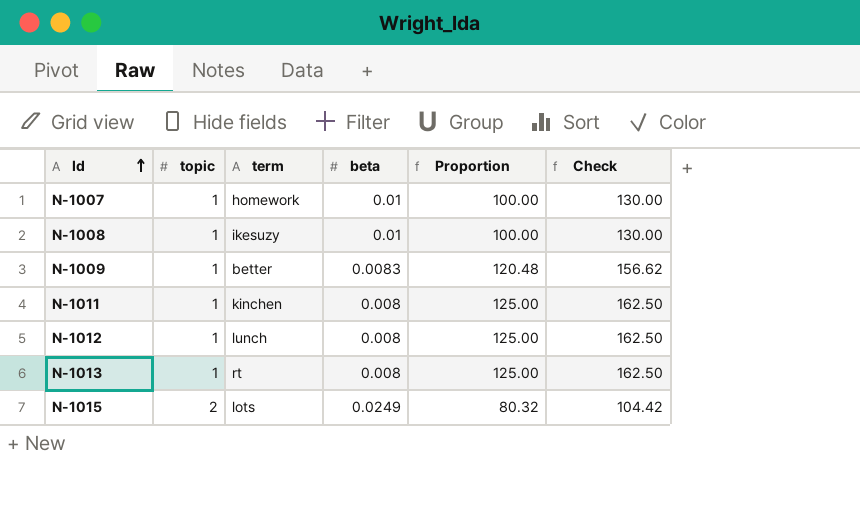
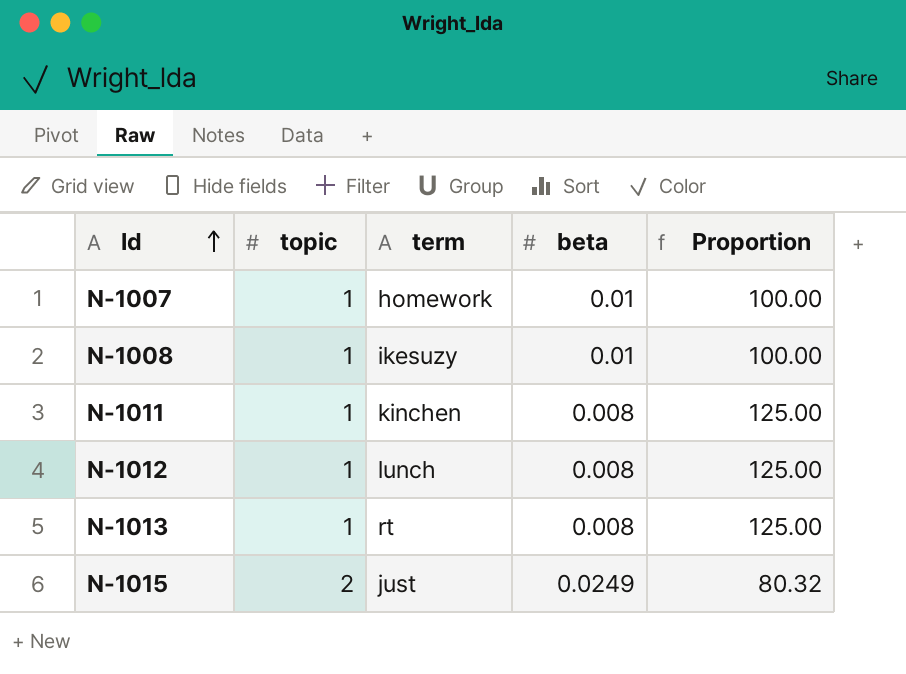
column Check | formula: [Proportion] * 1.3 -> none
row N-1009: 1 | better | 0.0083 | 120.48 | 156.62 -> none
N-1015 | term: lots -> just

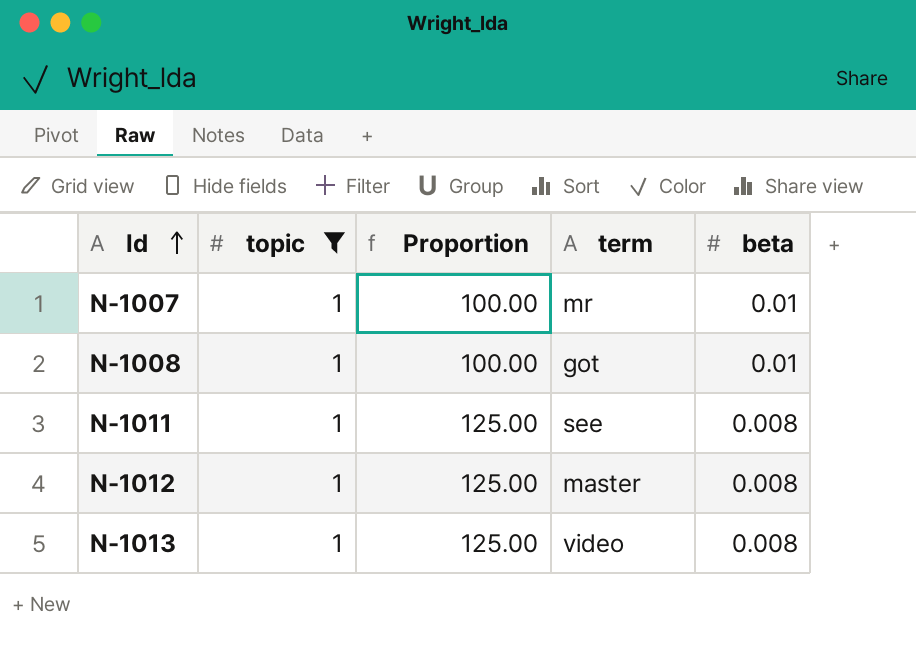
filter: none -> topic = 1
column Proportion | position: 5 -> 3
N-1007 | term: homework -> mr
N-1008 | term: ikesuzy -> got
N-1011 | term: kinchen -> see
N-1012 | term: lunch -> master
N-1013 | term: rt -> video

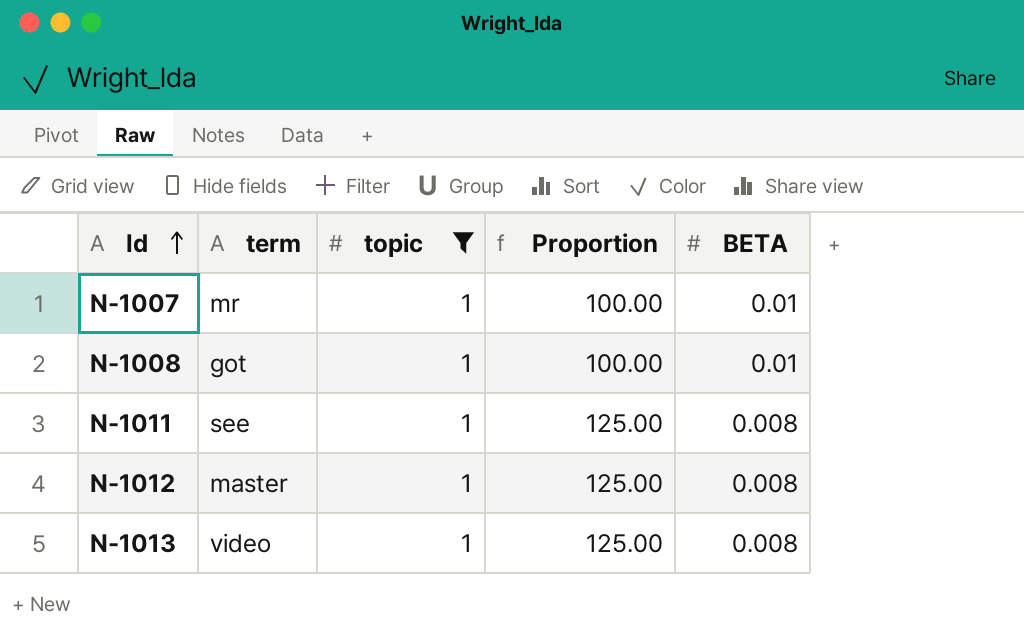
column term | position: 4 -> 2
column name: beta -> BETA

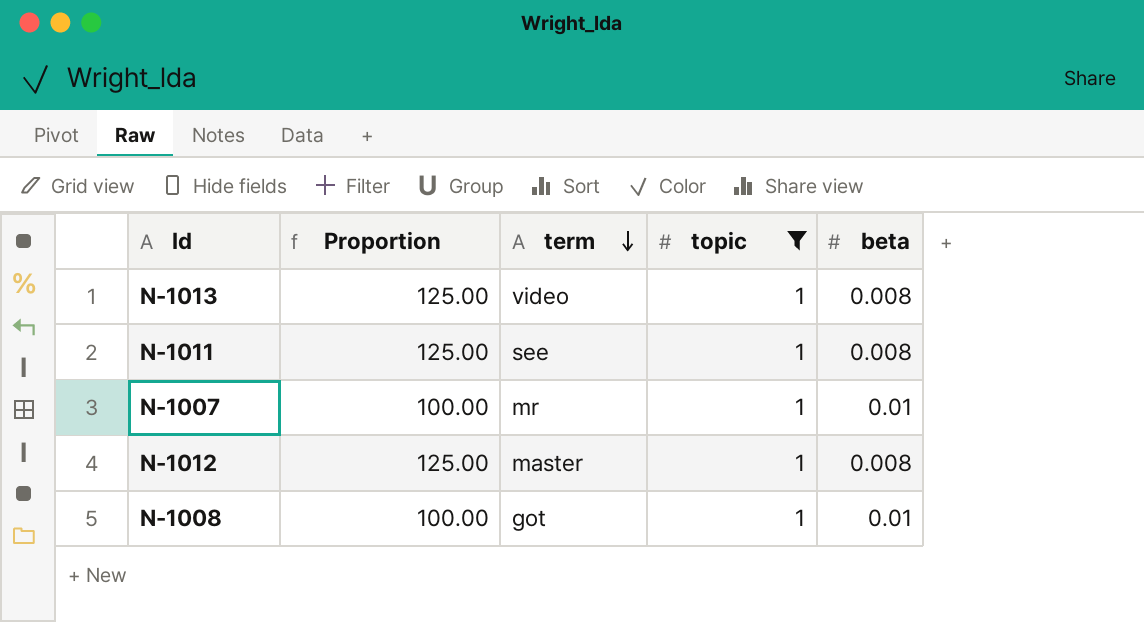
row order: Id ascending -> term descending
column Proportion | position: 4 -> 2
column name: BETA -> beta

